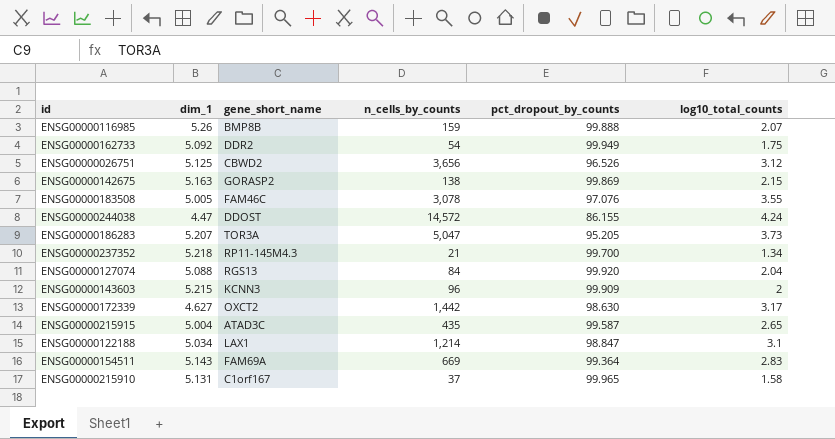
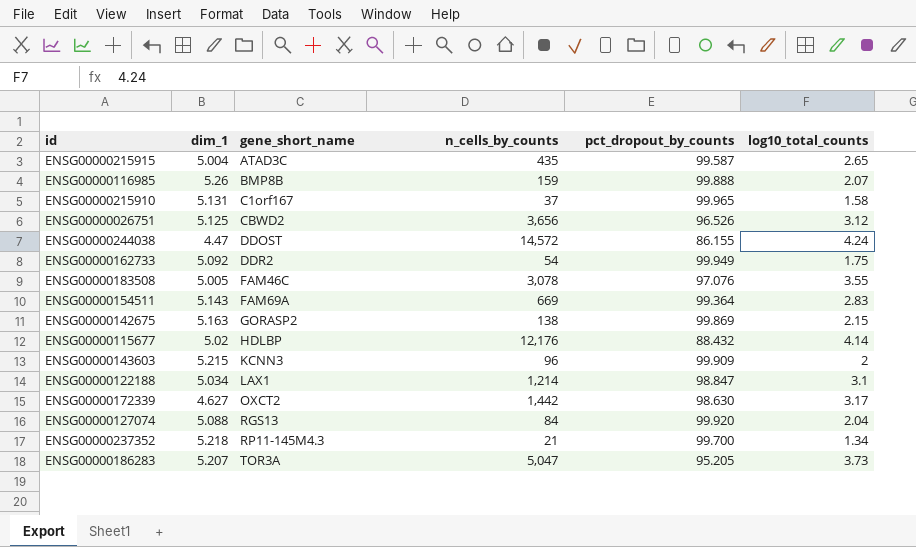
row order: none -> gene_short_name ascending
row ENSG00000115677: none -> 5.02 | HDLBP | 12,176 | 88.432 | 4.14

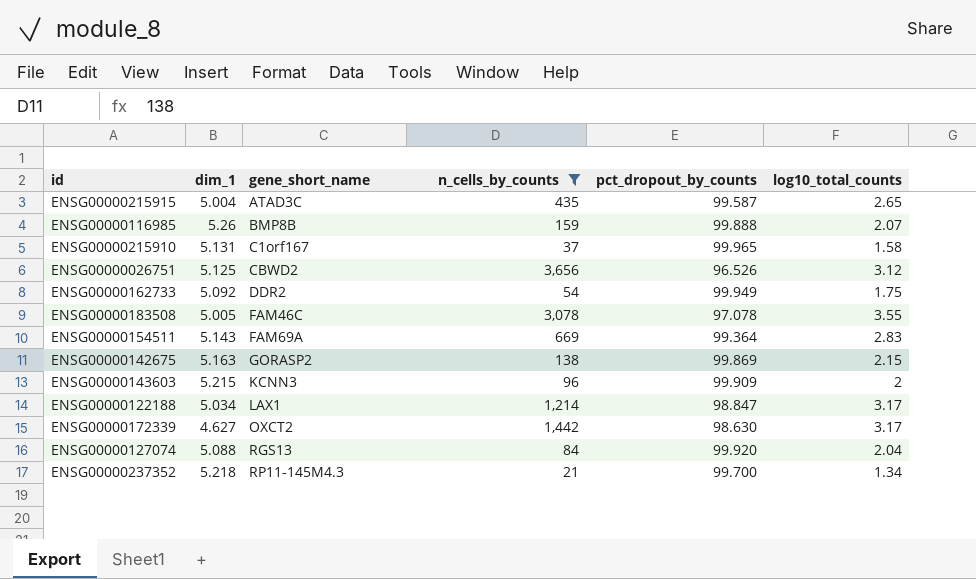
filter: none -> n_cells_by_counts <= 3,656
ENSG00000183508 | pct_dropout_by_counts: 97.076 -> 97.078
ENSG00000122188 | log10_total_counts: 3.1 -> 3.17

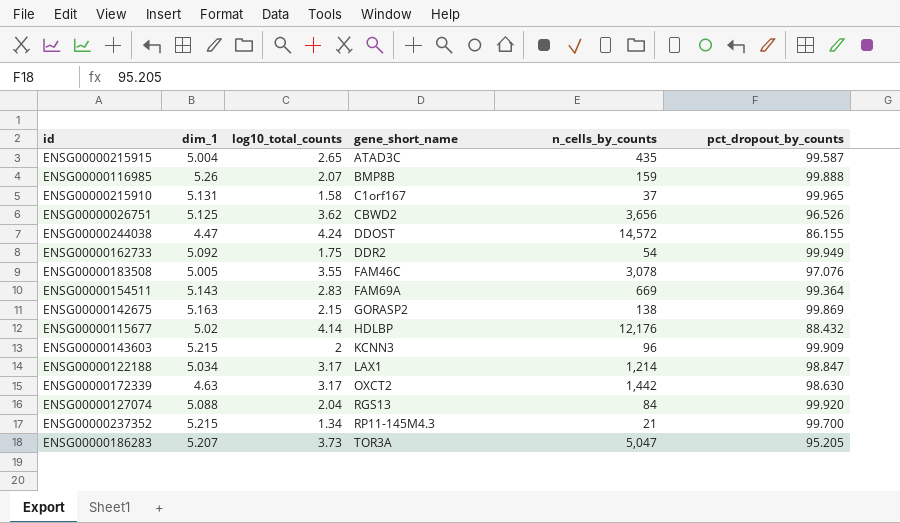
filter: n_cells_by_counts <= 3,656 -> none
column log10_total_counts | position: 6 -> 3
ENSG00000026751 | log10_total_counts: 3.12 -> 3.62
ENSG00000183508 | pct_dropout_by_counts: 97.078 -> 97.076
ENSG00000172339 | dim_1: 4.627 -> 4.63
ENSG00000237352 | dim_1: 5.218 -> 5.215

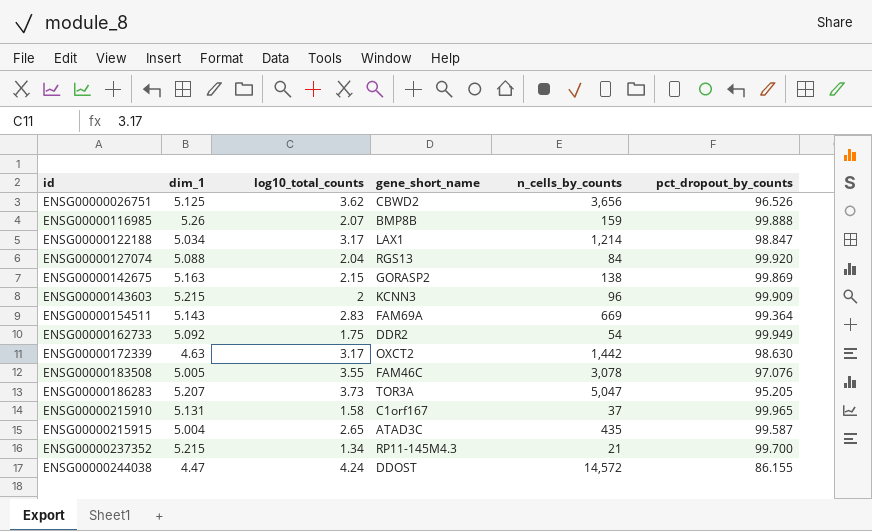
row order: gene_short_name ascending -> id ascending
row ENSG00000115677: 5.02 | 4.14 | HDLBP | 12,176 | 88.432 -> none

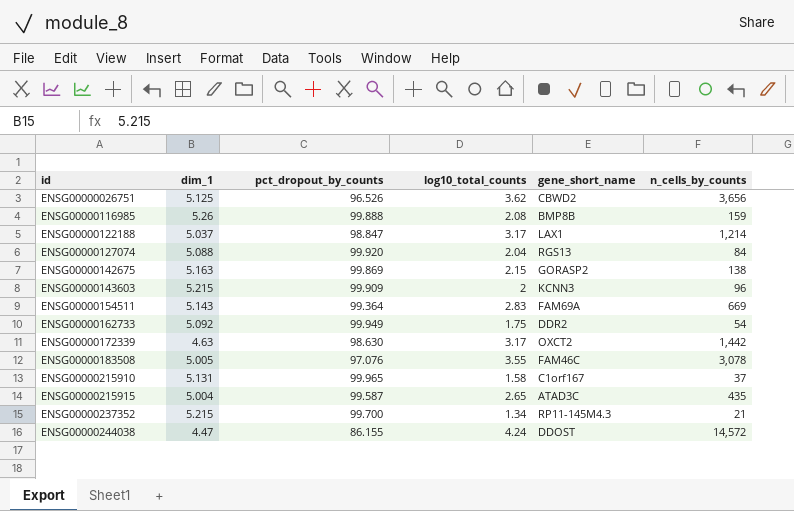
column pct_dropout_by_counts | position: 6 -> 3
row ENSG00000186283: 5.207 | 3.73 | TOR3A | 5,047 | 95.205 -> none
ENSG00000116985 | log10_total_counts: 2.07 -> 2.08
ENSG00000122188 | dim_1: 5.034 -> 5.037

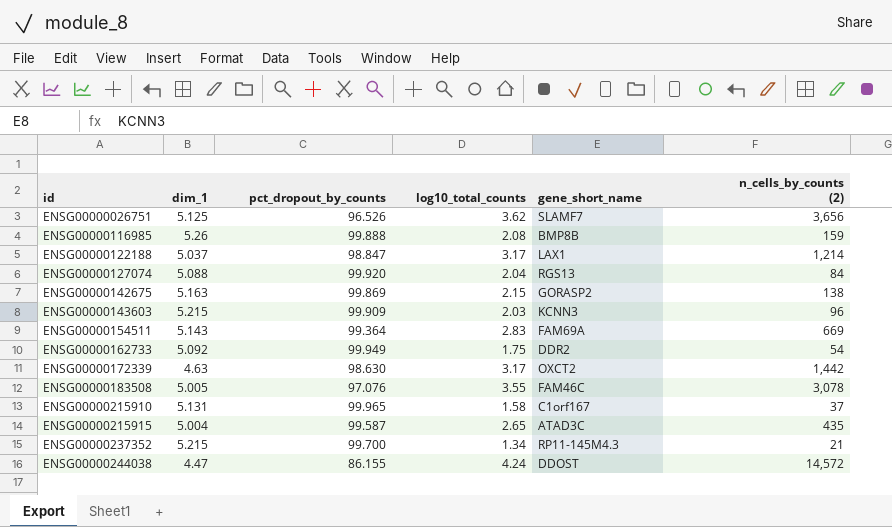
column name: n_cells_by_counts -> n_cells_by_counts (2)
ENSG00000026751 | gene_short_name: CBWD2 -> SLAMF7
ENSG00000143603 | log10_total_counts: 2 -> 2.03

